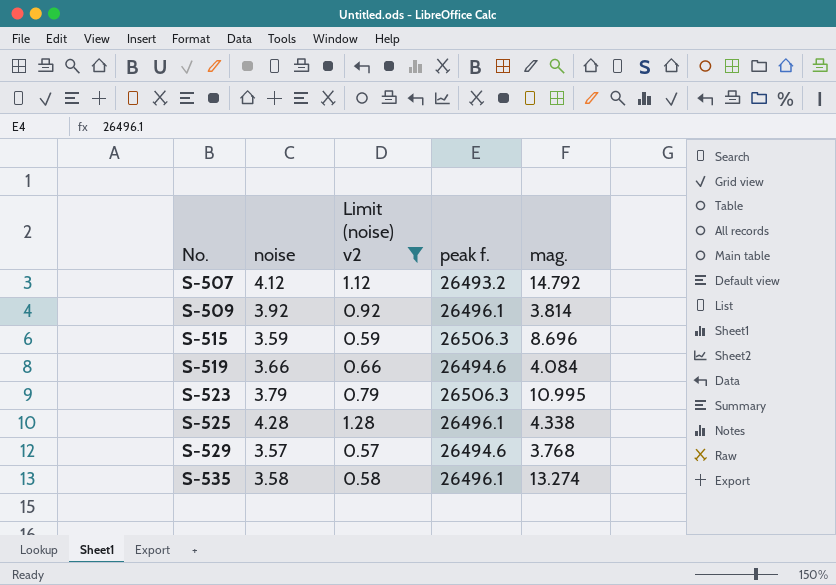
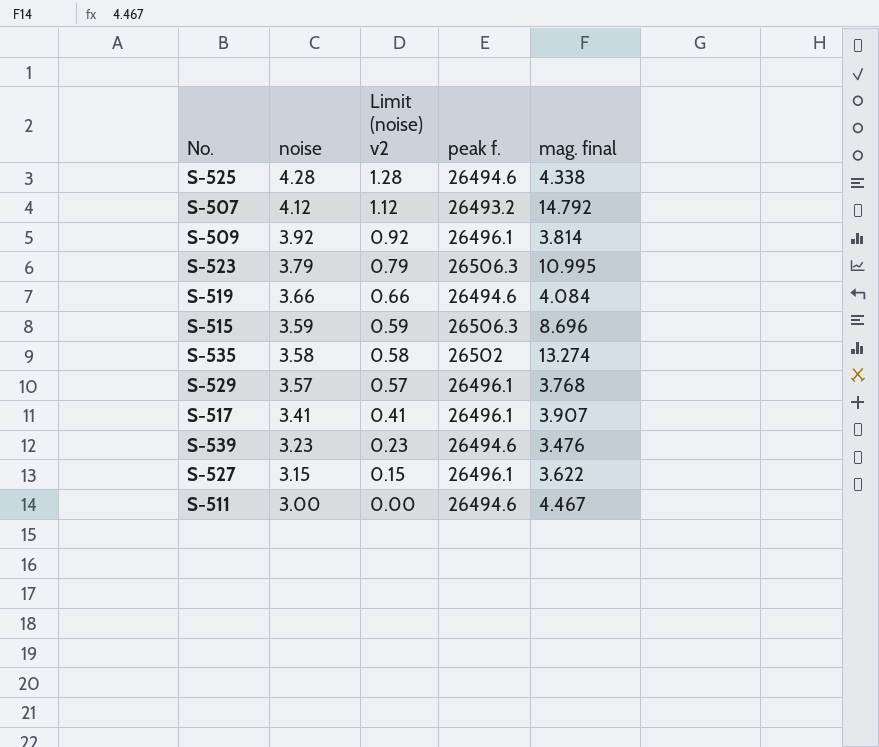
filter: Limit (noise) v2 >= 0.57 -> none
row order: No. ascending -> noise descending
column name: mag. -> mag. final
S-525 | peak f.: 26496.1 -> 26494.6
S-535 | peak f.: 26496.1 -> 26502
S-529 | peak f.: 26494.6 -> 26496.1

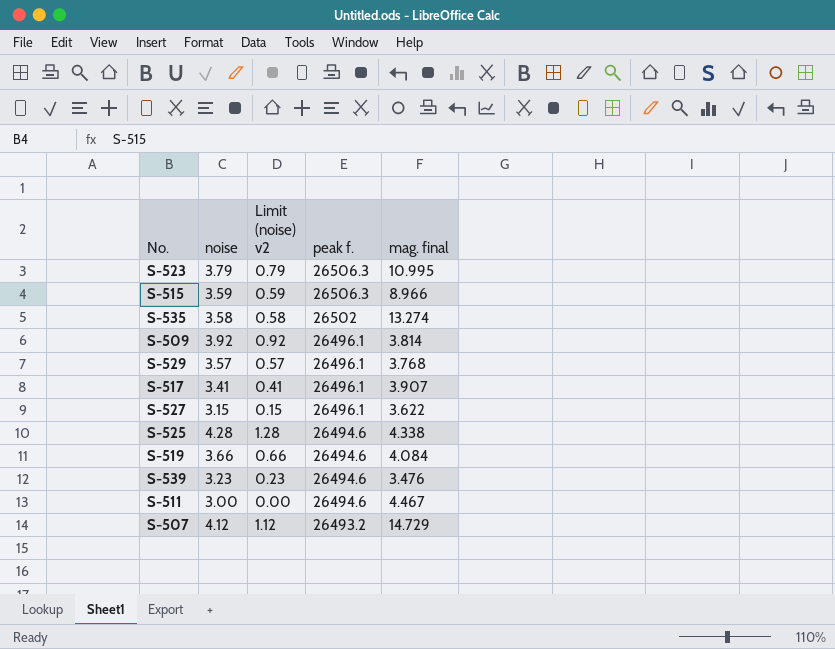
row order: noise descending -> peak f. descending
S-515 | mag. final: 8.696 -> 8.966
S-507 | mag. final: 14.792 -> 14.729

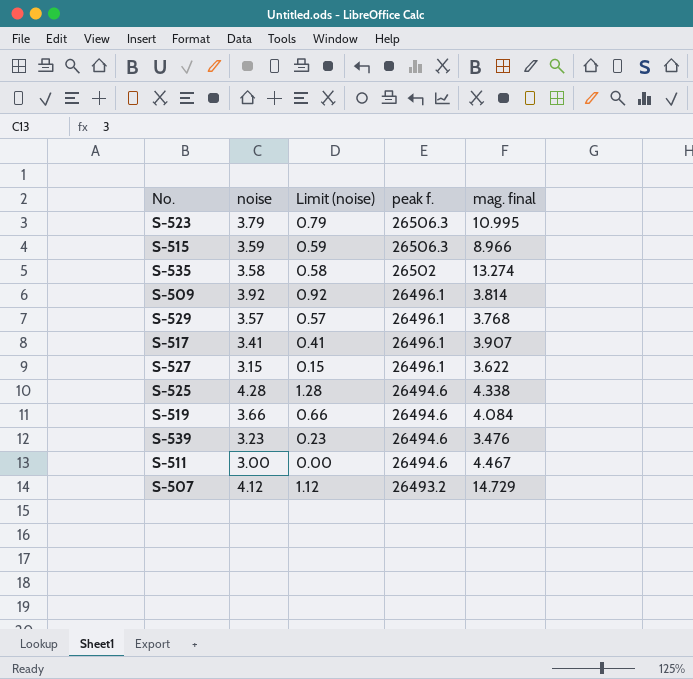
column name: Limit (noise) v2 -> Limit (noise)

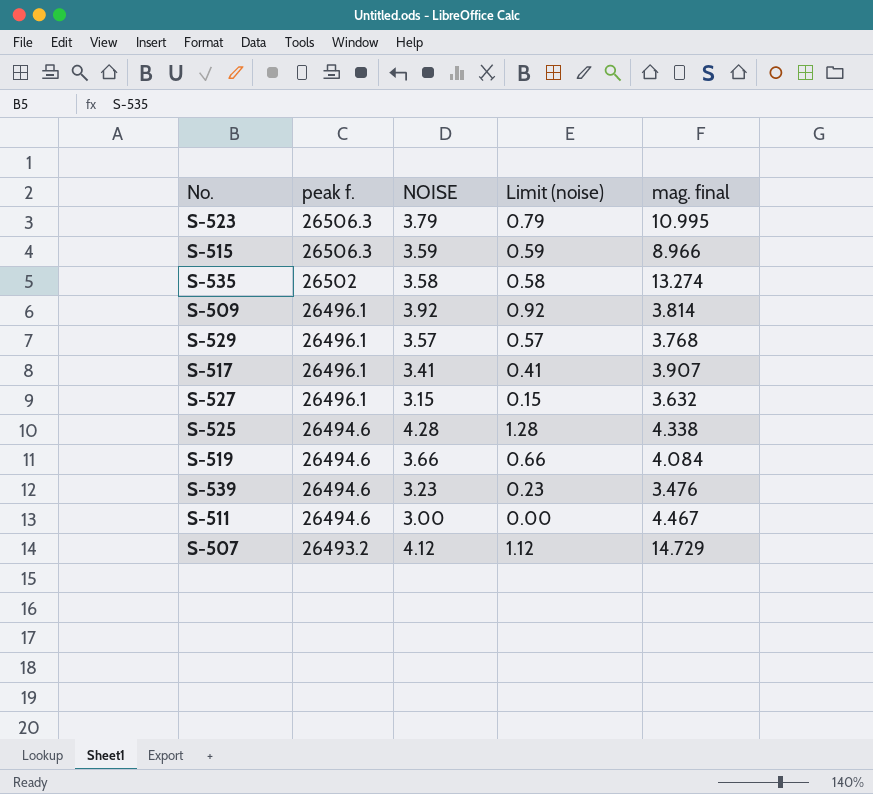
column peak f. | position: 4 -> 2
column name: noise -> NOISE
S-527 | mag. final: 3.622 -> 3.632

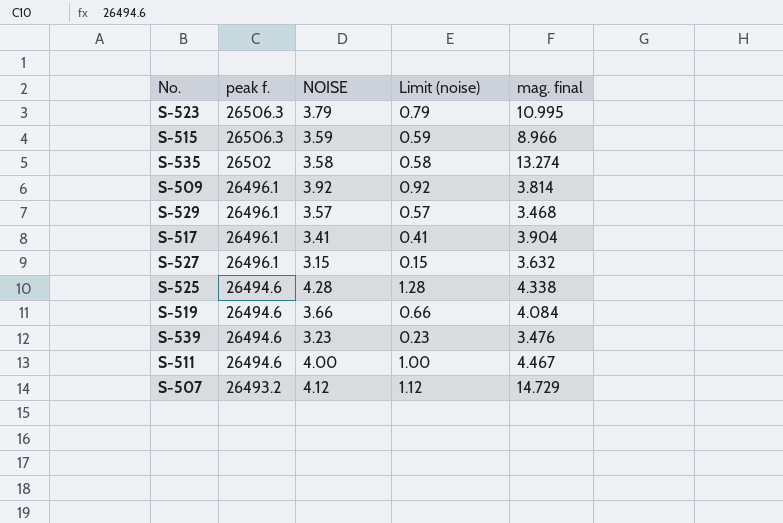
S-529 | mag. final: 3.768 -> 3.468
S-517 | mag. final: 3.907 -> 3.904
S-511 | NOISE: 3.00 -> 4.00
S-511 | Limit (noise): 0.00 -> 1.00

